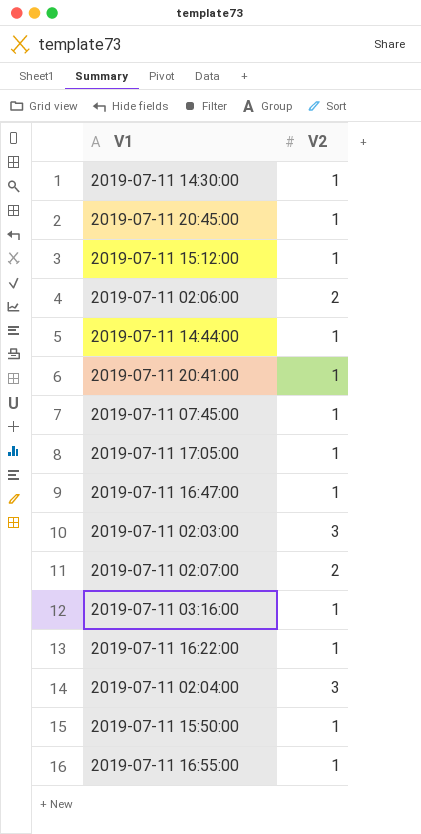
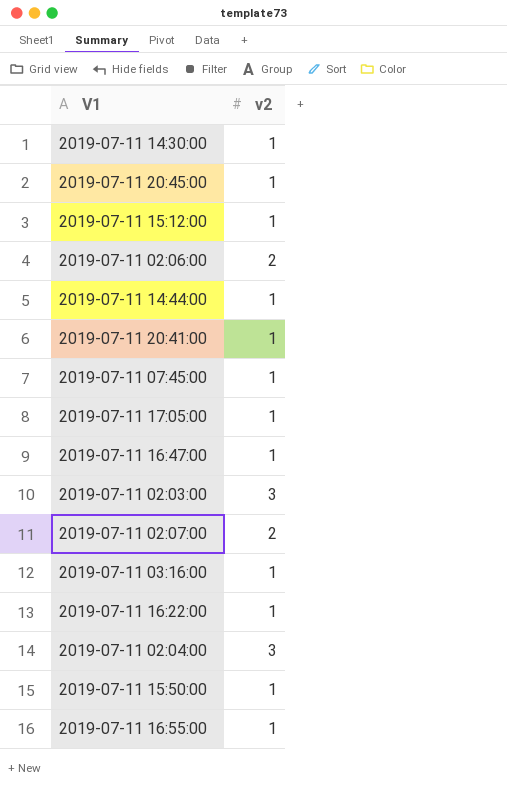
column name: V2 -> v2

